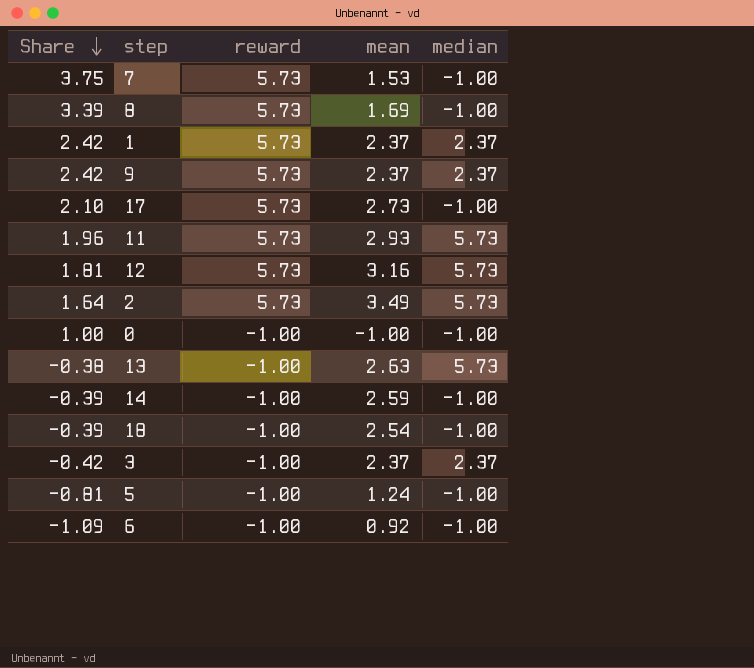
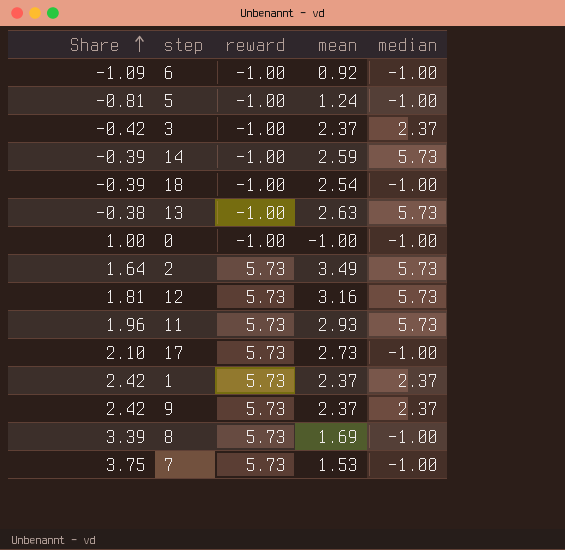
row order: Share descending -> Share ascending
14 | median: -1.00 -> 5.73

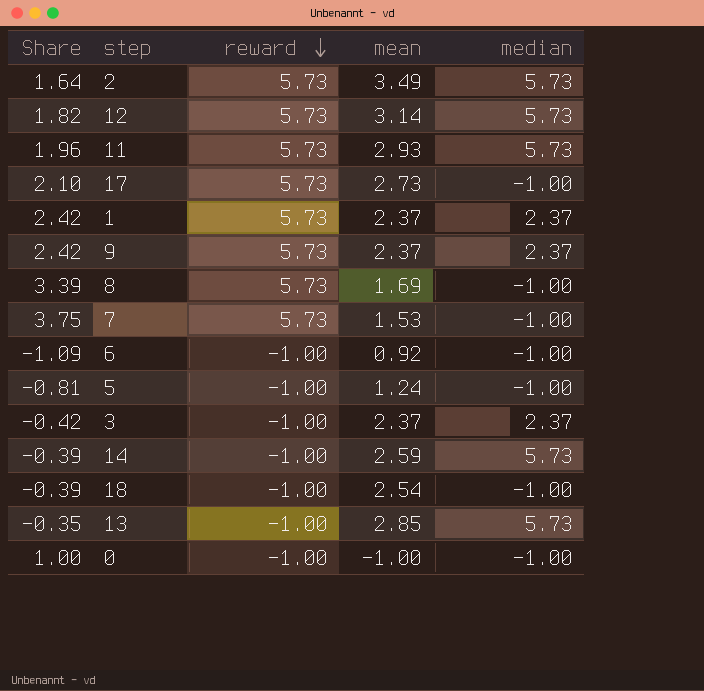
row order: Share ascending -> reward descending
12 | Share: 1.81 -> 1.82
12 | mean: 3.16 -> 3.14
13 | Share: -0.38 -> -0.35
13 | mean: 2.63 -> 2.85

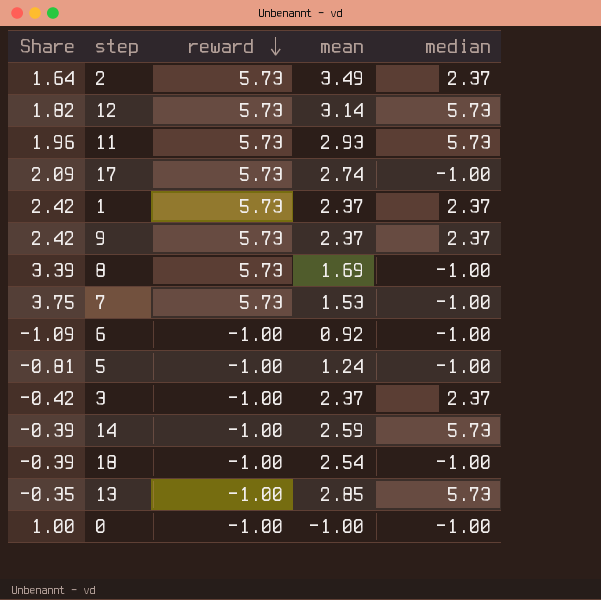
2 | median: 5.73 -> 2.37
17 | Share: 2.10 -> 2.09
17 | mean: 2.73 -> 2.74

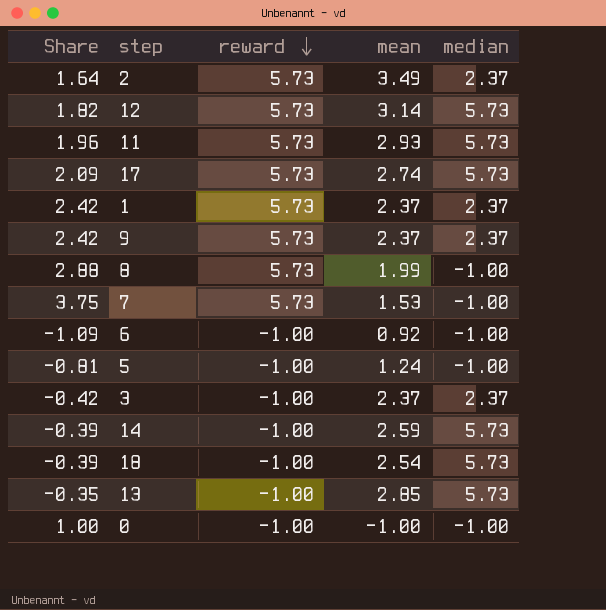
17 | median: -1.00 -> 5.73
8 | Share: 3.39 -> 2.88
8 | mean: 1.69 -> 1.99
18 | median: -1.00 -> 5.73

